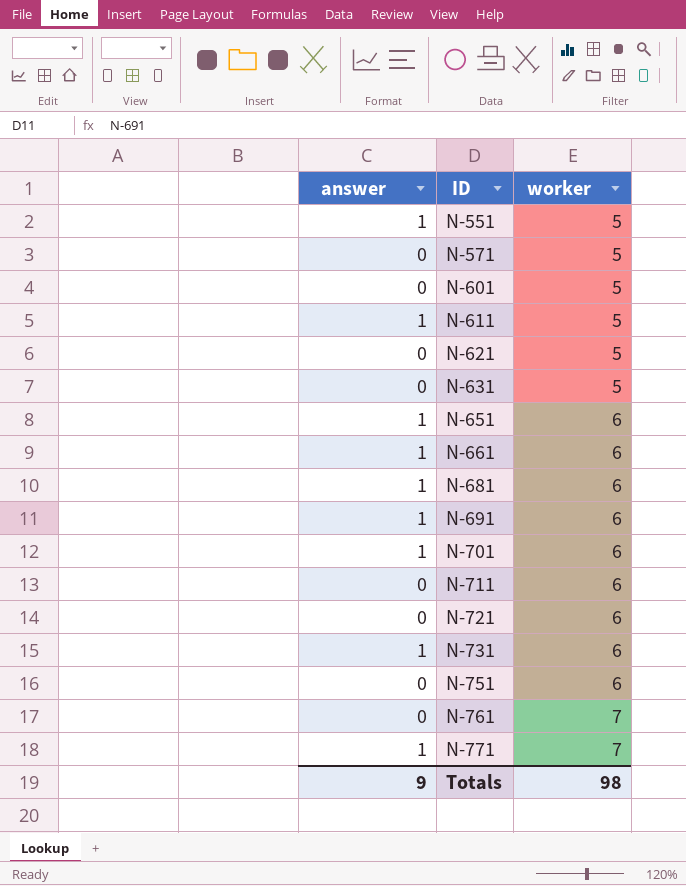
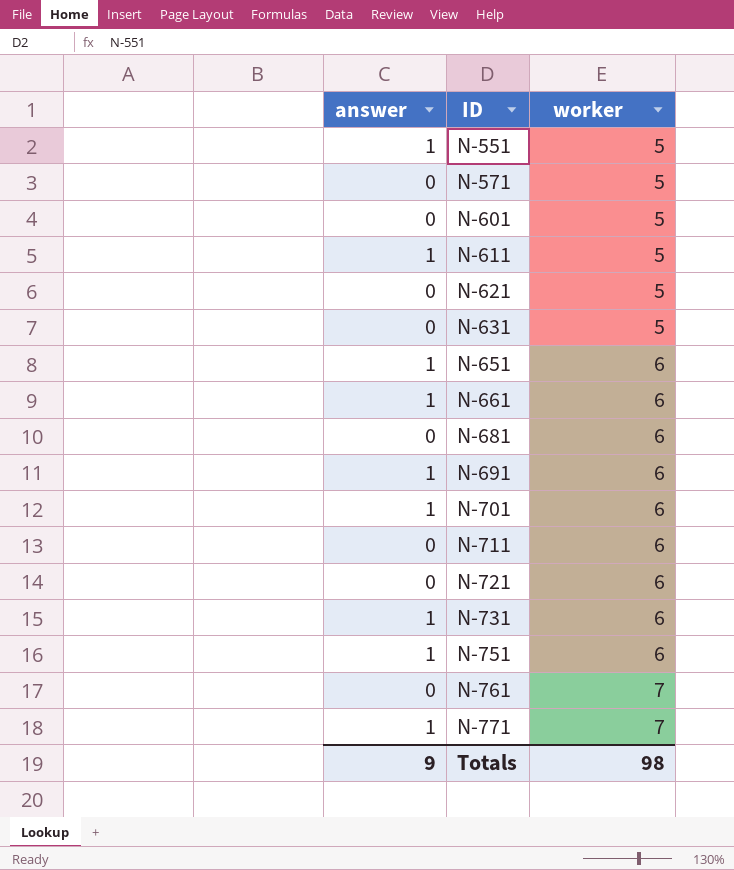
N-681 | answer: 1 -> 0
N-751 | answer: 0 -> 1

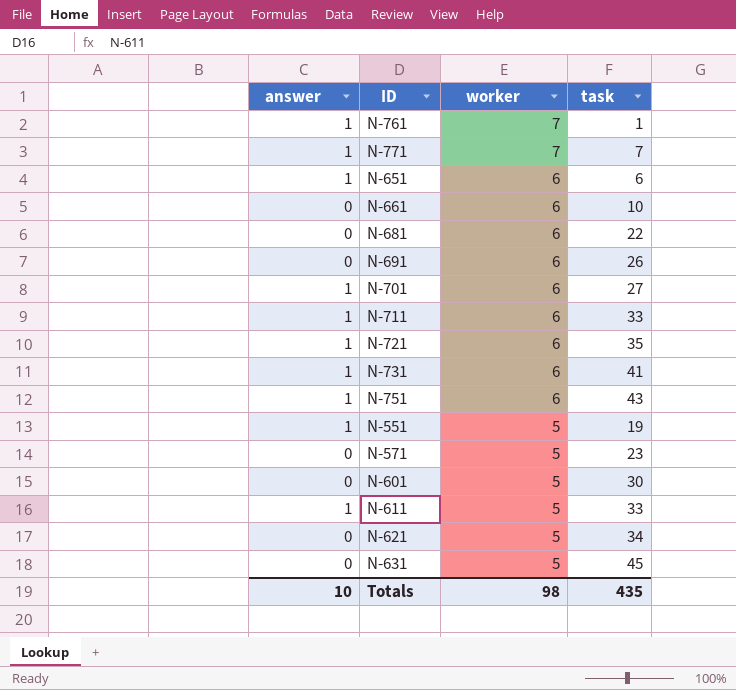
row order: ID ascending -> worker descending
column task | position: none -> 4
N-761 | answer: 0 -> 1
N-661 | answer: 1 -> 0
N-691 | answer: 1 -> 0
N-711 | answer: 0 -> 1
N-721 | answer: 0 -> 1
Totals | answer: 9 -> 10

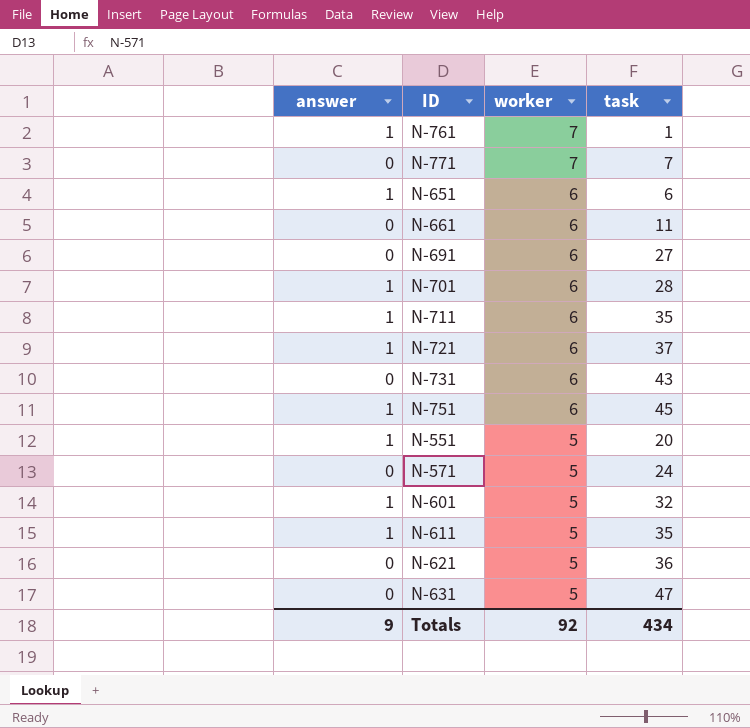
row N-681: 0 | 6 | 22 -> none
N-771 | answer: 1 -> 0
N-661 | task: 10 -> 11
N-691 | task: 26 -> 27
N-701 | task: 27 -> 28
N-711 | task: 33 -> 35
N-721 | task: 35 -> 37
N-731 | answer: 1 -> 0
N-731 | task: 41 -> 43
N-751 | task: 43 -> 45
N-551 | task: 19 -> 20
N-571 | task: 23 -> 24
N-601 | answer: 0 -> 1
N-601 | task: 30 -> 32
N-611 | task: 33 -> 35
N-621 | task: 34 -> 36
N-631 | task: 45 -> 47
Totals | answer: 10 -> 9
Totals | worker: 98 -> 92
Totals | task: 435 -> 434

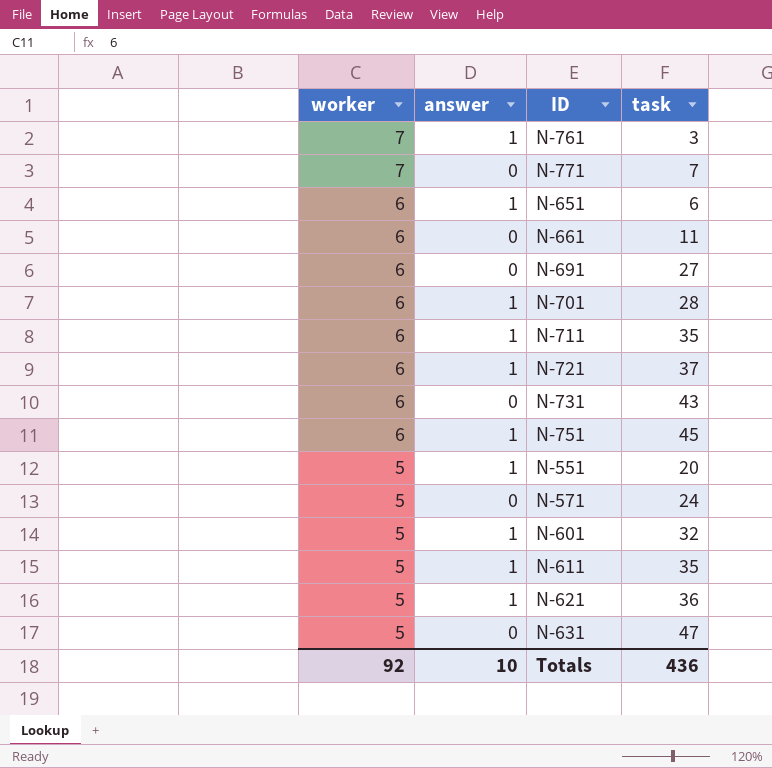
column worker | position: 3 -> 1
N-761 | task: 1 -> 3
N-621 | answer: 0 -> 1
Totals | answer: 9 -> 10
Totals | task: 434 -> 436

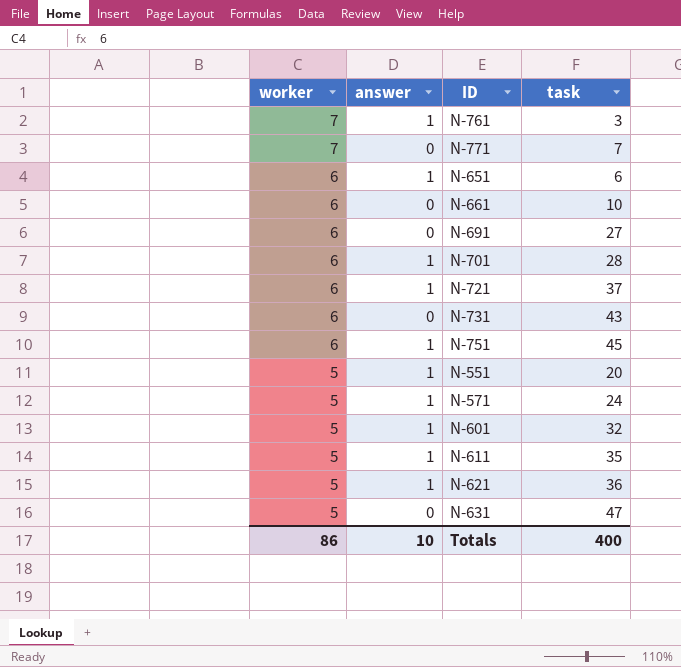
row N-711: 6 | 1 | 35 -> none
N-661 | task: 11 -> 10
N-571 | answer: 0 -> 1
Totals | worker: 92 -> 86
Totals | task: 436 -> 400

